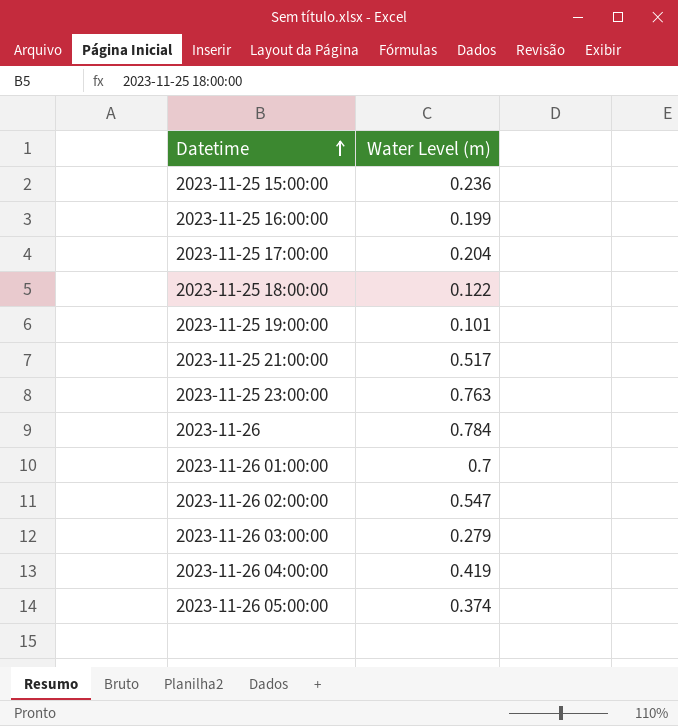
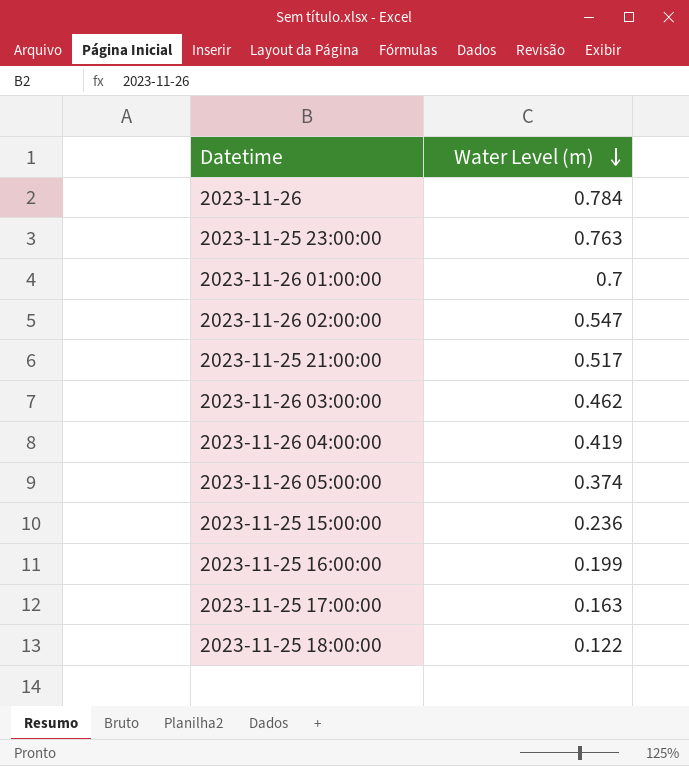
row order: Datetime ascending -> Water Level (m) descending
row 2023-11-25 19:00:00: 0.101 -> none
2023-11-26 03:00:00 | Water Level (m): 0.279 -> 0.462
2023-11-25 17:00:00 | Water Level (m): 0.204 -> 0.163

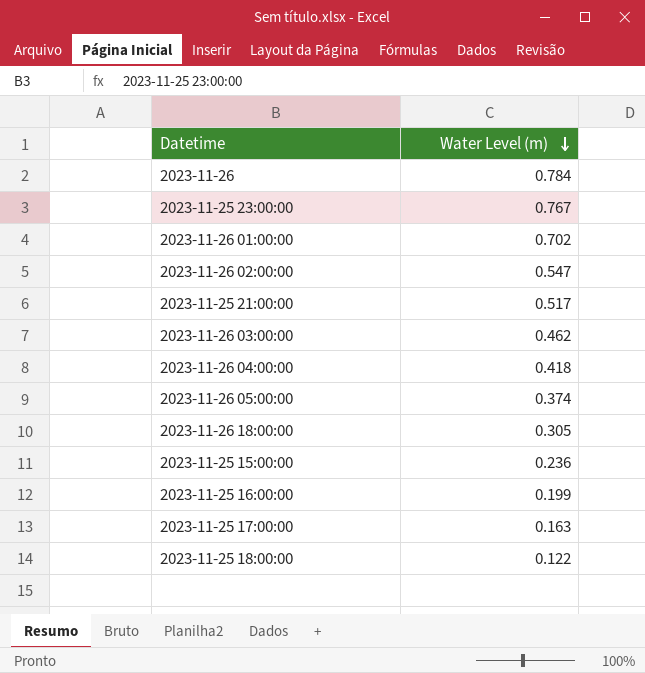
2023-11-25 23:00:00 | Water Level (m): 0.763 -> 0.767
2023-11-26 01:00:00 | Water Level (m): 0.7 -> 0.702
2023-11-26 04:00:00 | Water Level (m): 0.419 -> 0.418
row 2023-11-26 18:00:00: none -> 0.305

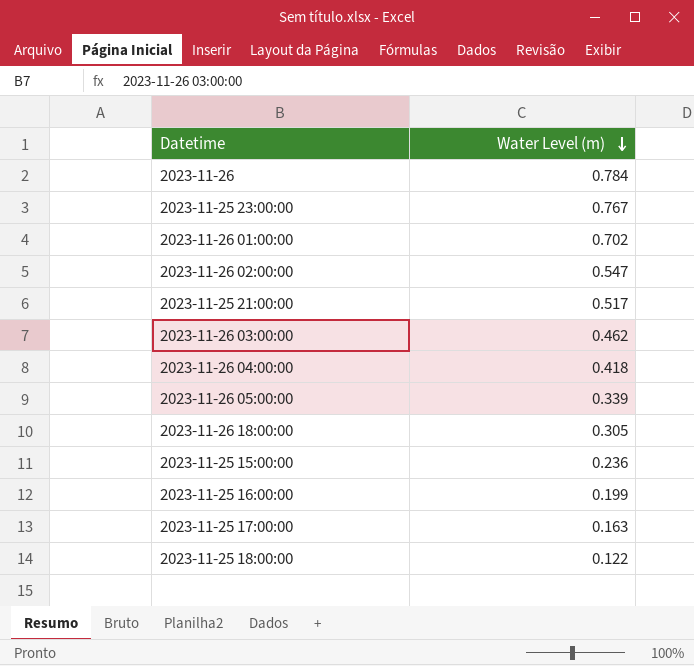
2023-11-26 05:00:00 | Water Level (m): 0.374 -> 0.339

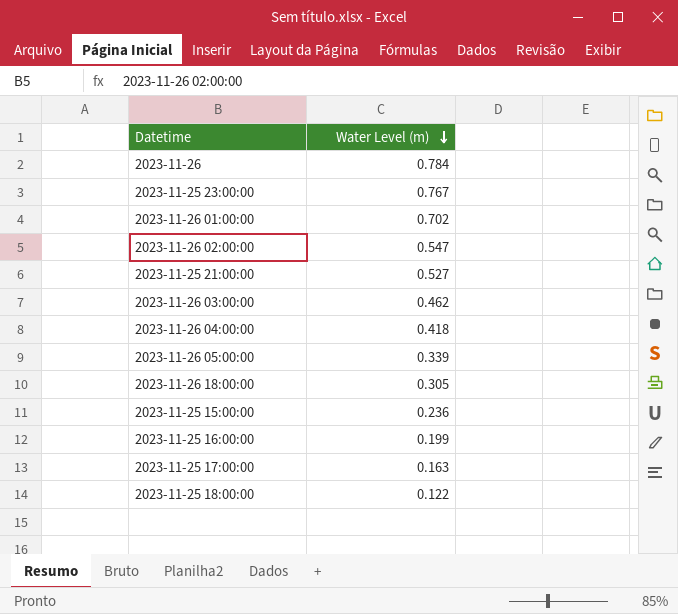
2023-11-25 21:00:00 | Water Level (m): 0.517 -> 0.527

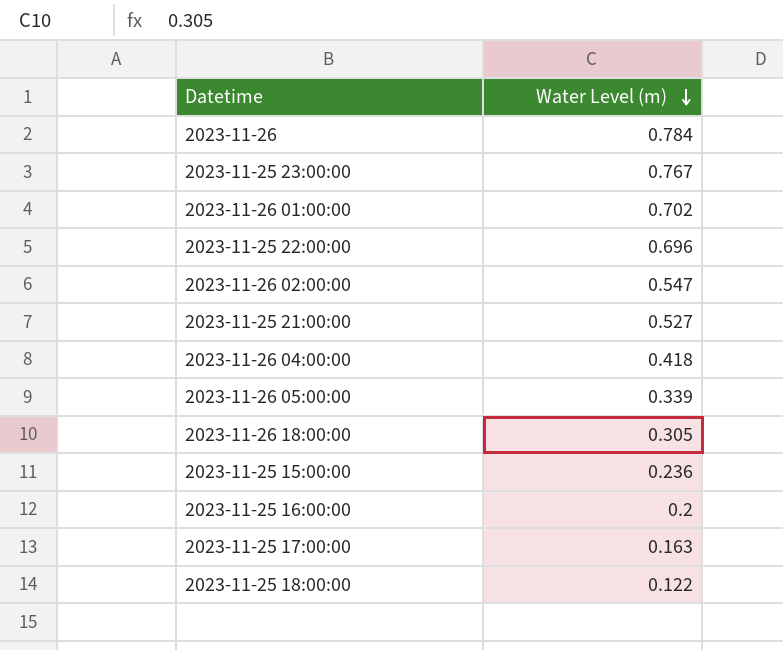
row 2023-11-26 03:00:00: 0.462 -> none
row 2023-11-25 22:00:00: none -> 0.696
2023-11-25 16:00:00 | Water Level (m): 0.199 -> 0.2

